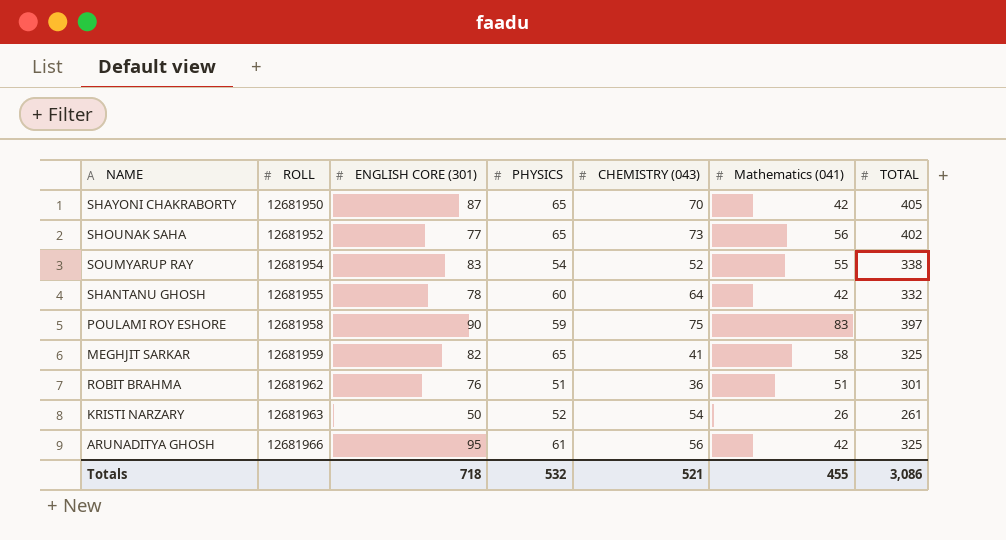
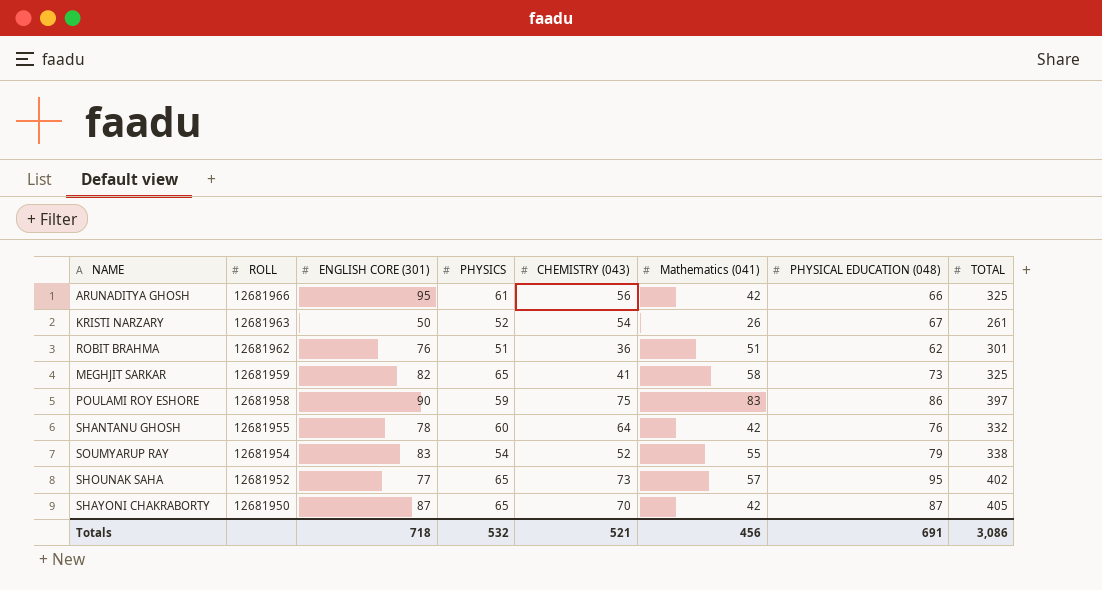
row order: ROLL ascending -> ROLL descending
column PHYSICAL EDUCATION (048) | position: none -> 7
SHOUNAK SAHA | Mathematics (041): 56 -> 57
Totals | Mathematics (041): 455 -> 456

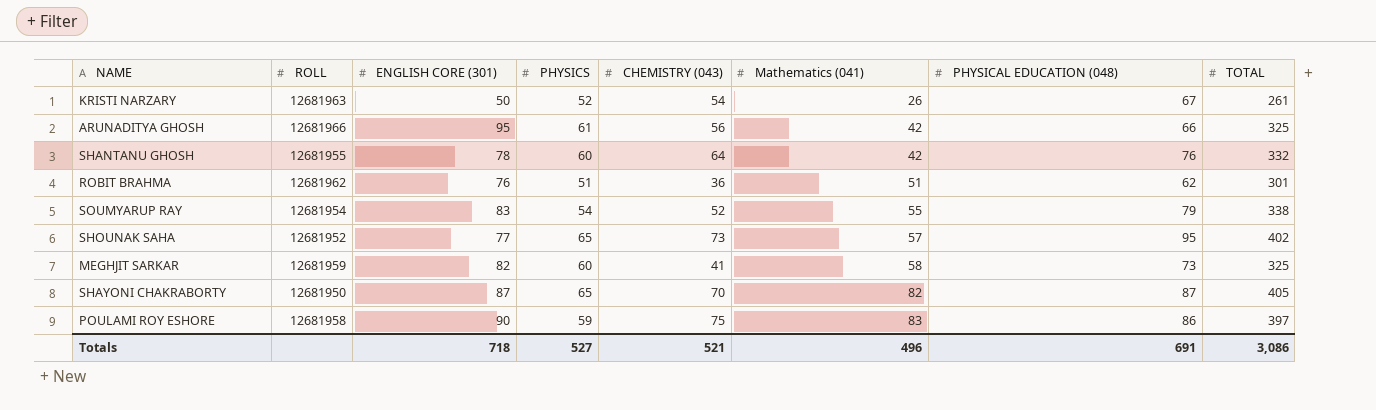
row order: ROLL descending -> Mathematics (041) ascending
MEGHJIT SARKAR | PHYSICS: 65 -> 60
SHAYONI CHAKRABORTY | Mathematics (041): 42 -> 82
Totals | PHYSICS: 532 -> 527
Totals | Mathematics (041): 456 -> 496

